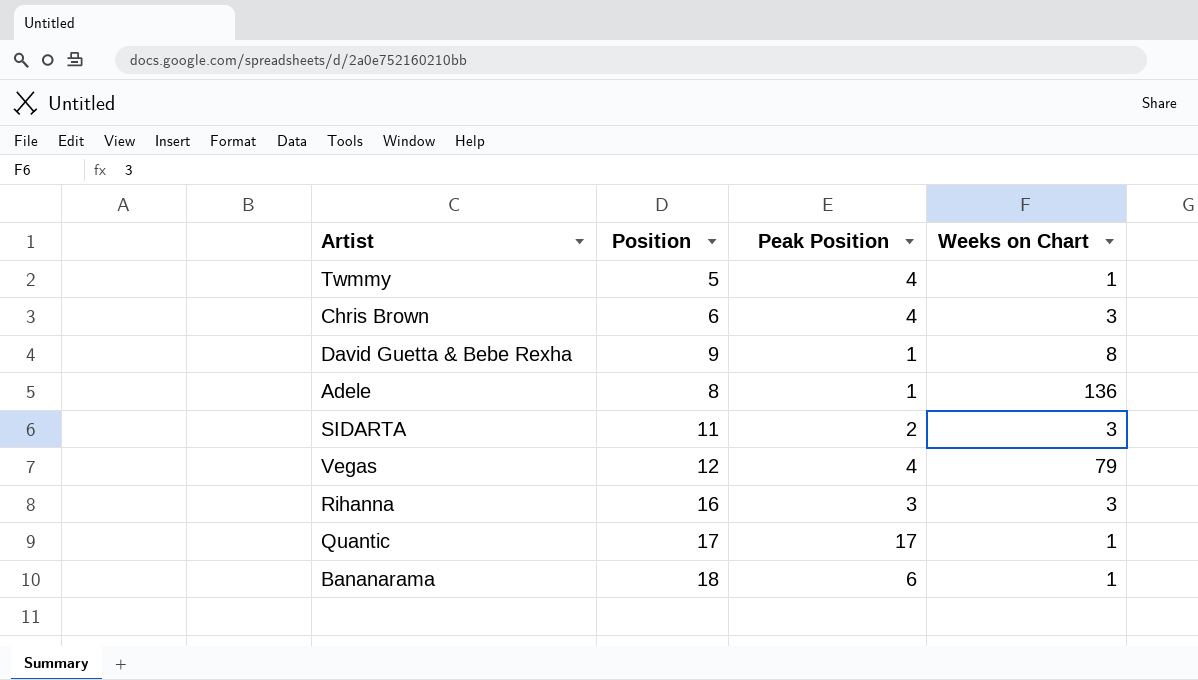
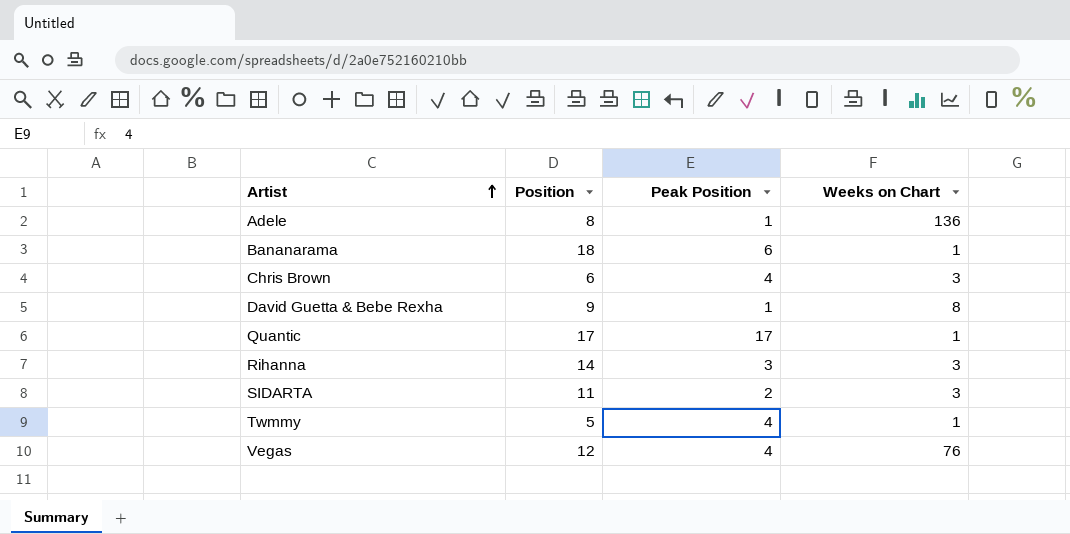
row order: none -> Artist ascending
Rihanna | Position: 16 -> 14
Vegas | Weeks on Chart: 79 -> 76

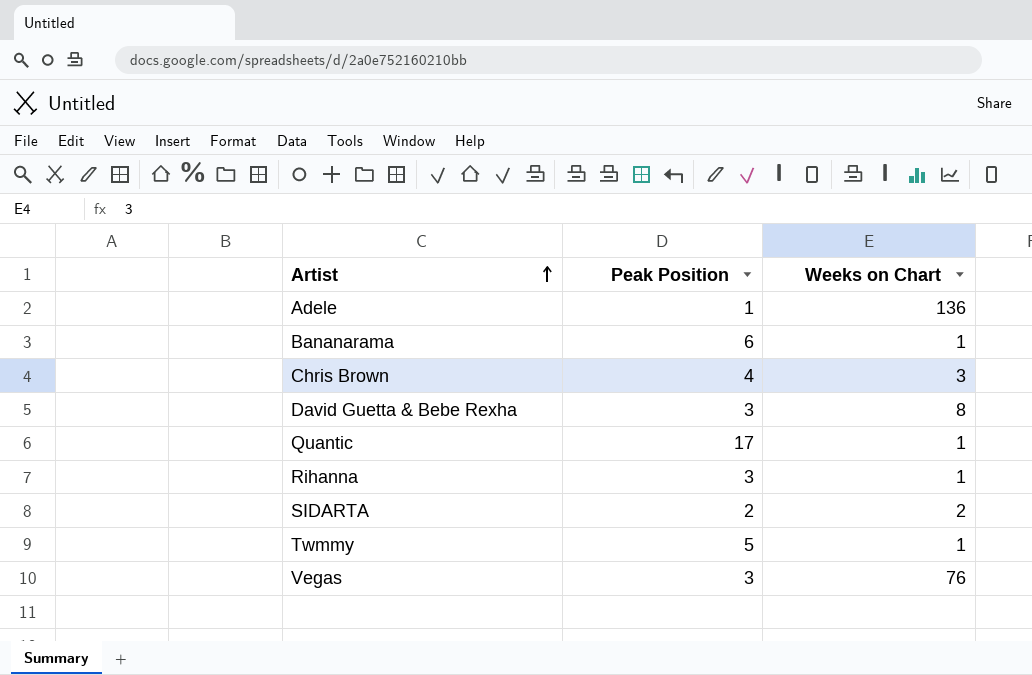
column Position | position: 2 -> none
David Guetta & Bebe Rexha | Peak Position: 1 -> 3
Rihanna | Weeks on Chart: 3 -> 1
SIDARTA | Weeks on Chart: 3 -> 2
Twmmy | Peak Position: 4 -> 5
Vegas | Peak Position: 4 -> 3

